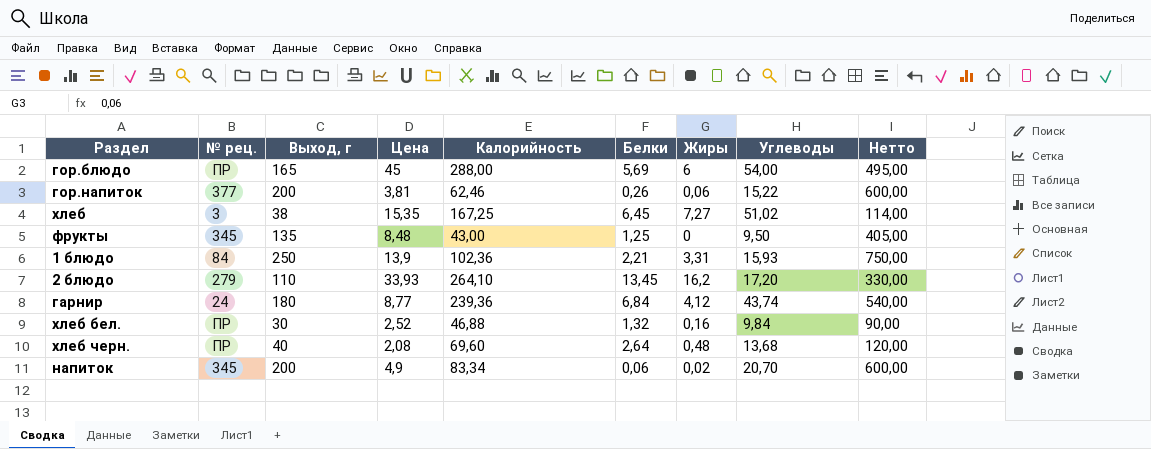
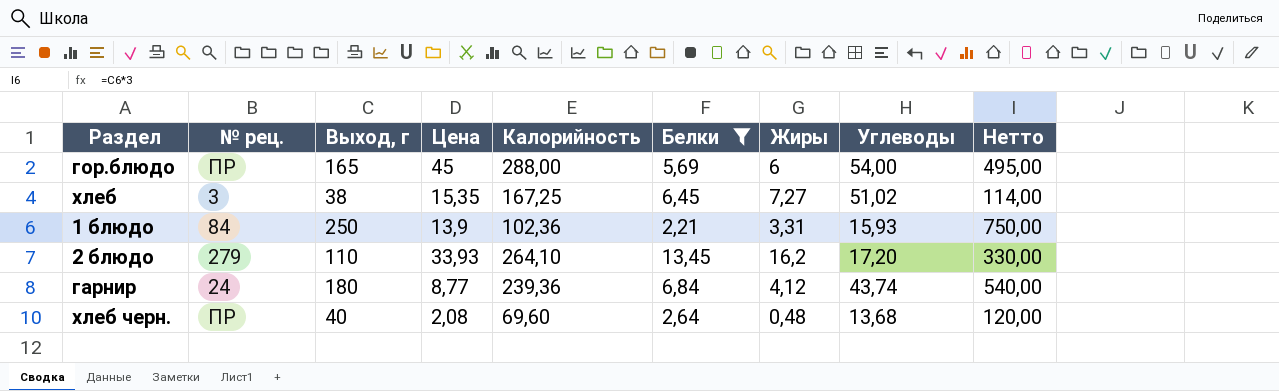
filter: none -> Белки >= 2,21

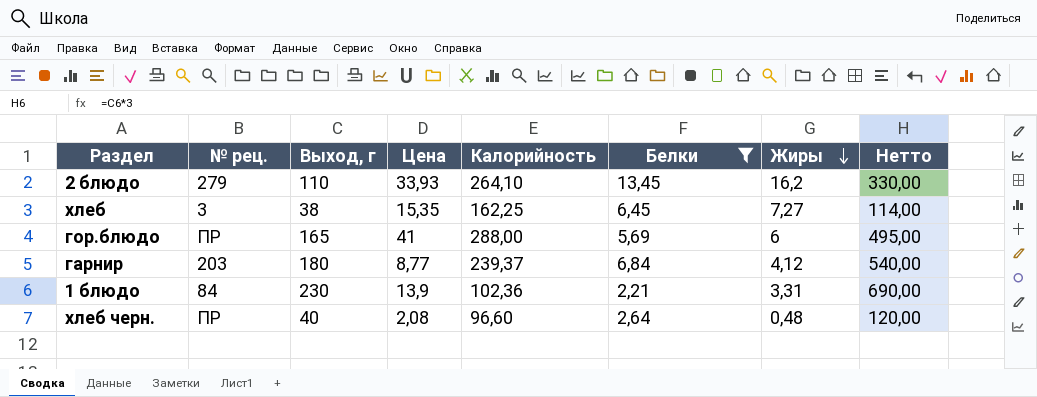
row order: none -> Жиры descending
column Углеводы | position: 8 -> none
хлеб | Калорийность: 167,25 -> 162,25
гор.блюдо | Цена: 45 -> 41
гарнир | № рец.: 24 -> 203
гарнир | Калорийность: 239,36 -> 239,37
1 блюдо | Выход, г: 250 -> 230
1 блюдо | Нетто: 750,00 -> 690,00
хлеб черн. | Калорийность: 69,60 -> 96,60

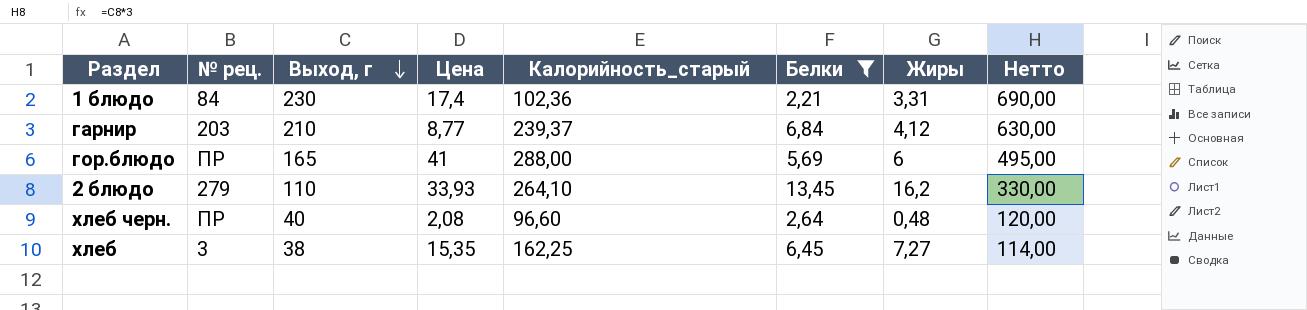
row order: Жиры descending -> Выход, г descending
column name: Калорийность -> Калорийность_старый
1 блюдо | Цена: 13,9 -> 17,4
гарнир | Выход, г: 180 -> 210
гарнир | Нетто: 540,00 -> 630,00

